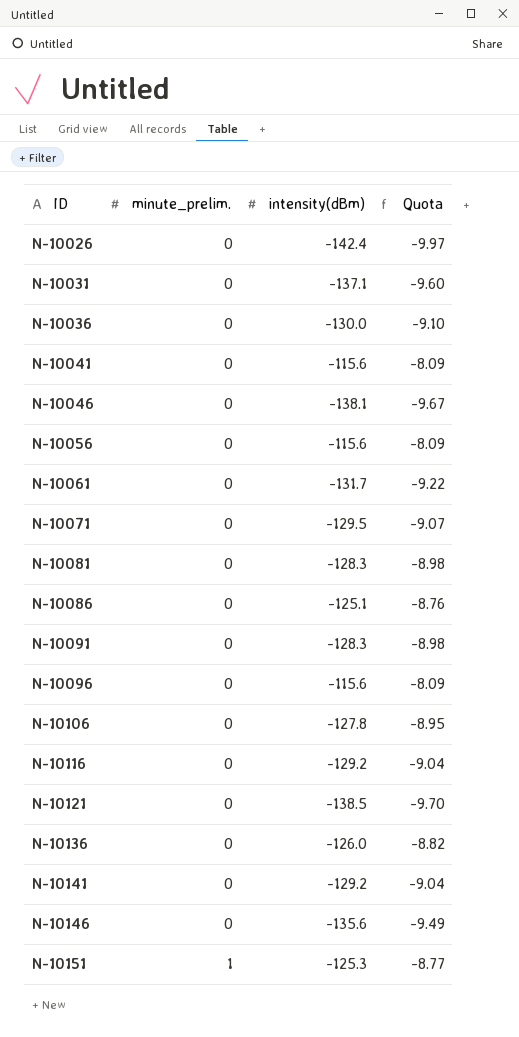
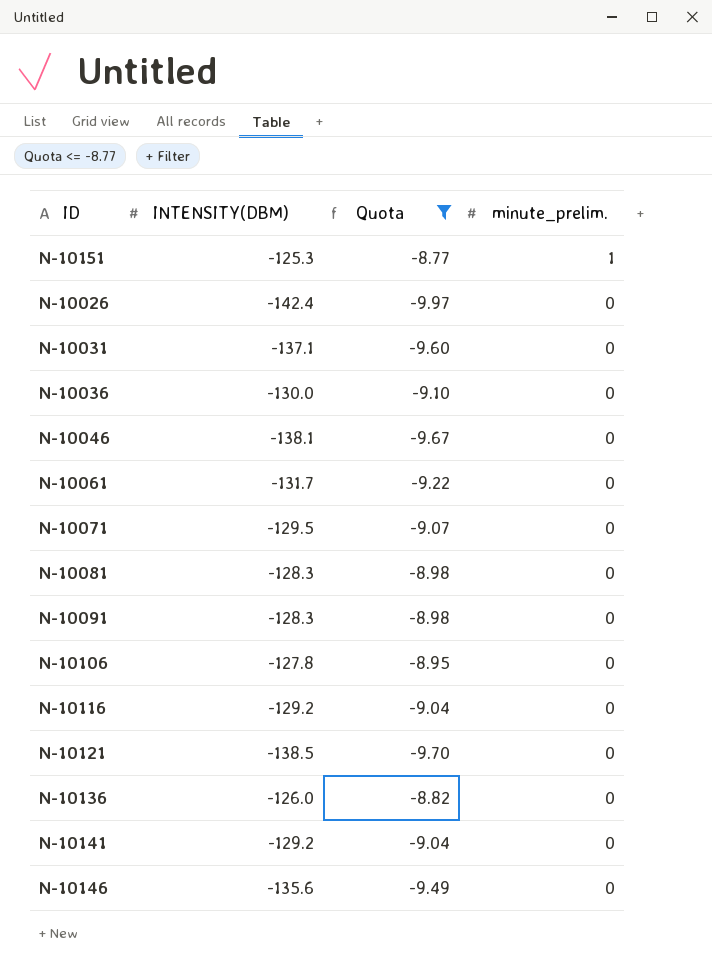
filter: none -> Quota <= -8.77
row order: ID ascending -> minute_prelim. descending
column name: intensity(dBm) -> INTENSITY(DBM)
column minute_prelim. | position: 2 -> 4

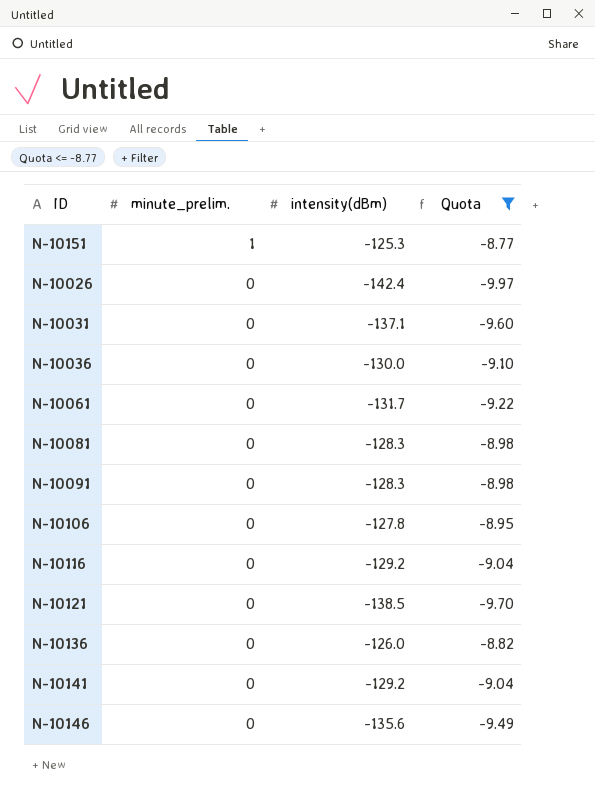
column minute_prelim. | position: 4 -> 2
column name: INTENSITY(DBM) -> intensity(dBm)
row N-10046: -138.1 | -9.67 | 0 -> none
row N-10071: -129.5 | -9.07 | 0 -> none

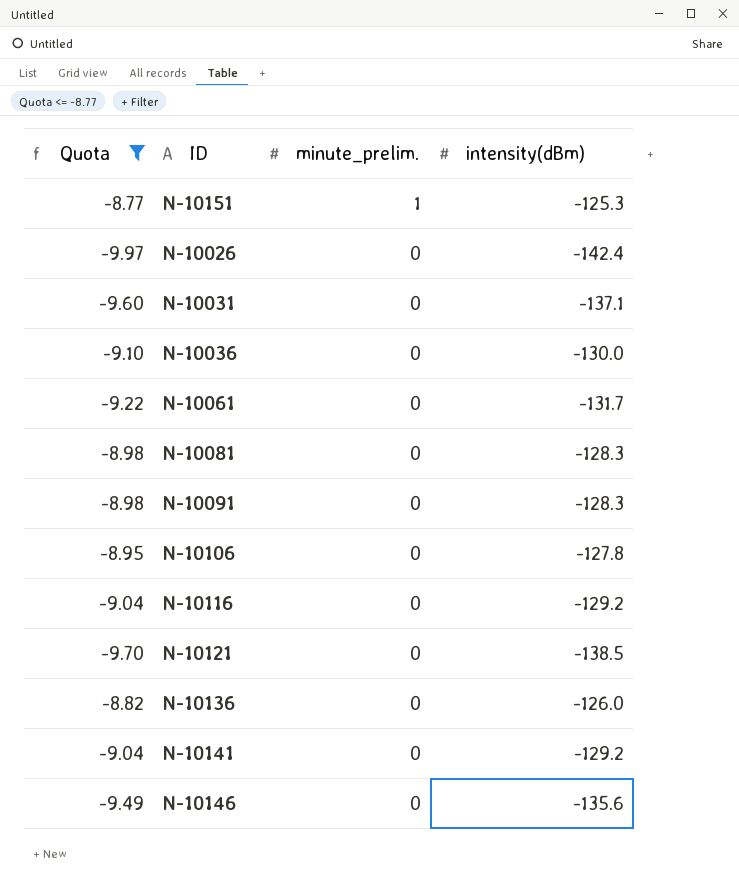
column Quota | position: 4 -> 1

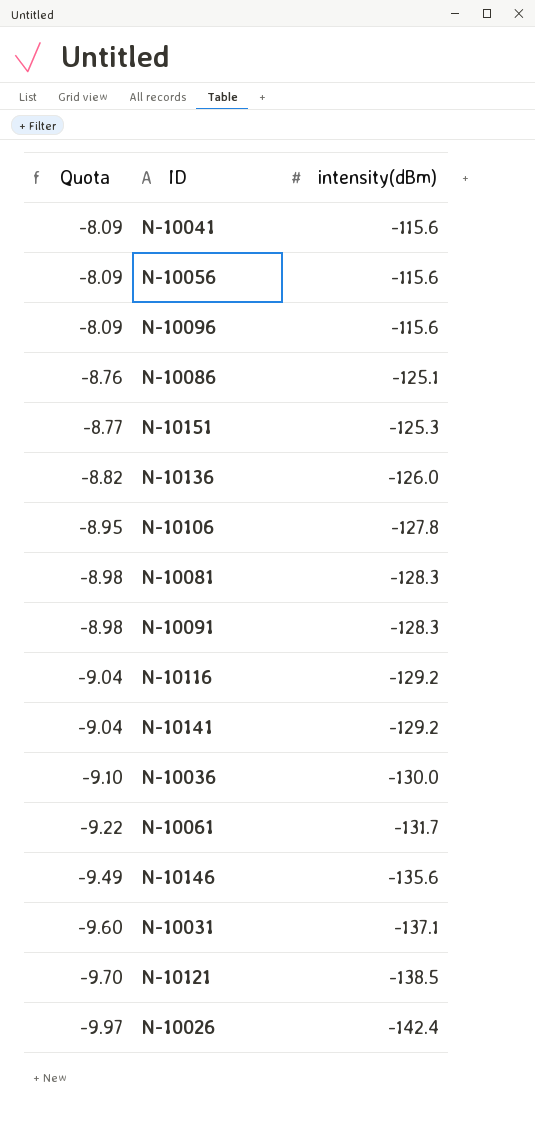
filter: Quota <= -8.77 -> none
row order: minute_prelim. descending -> Quota descending
column minute_prelim. | position: 3 -> none

